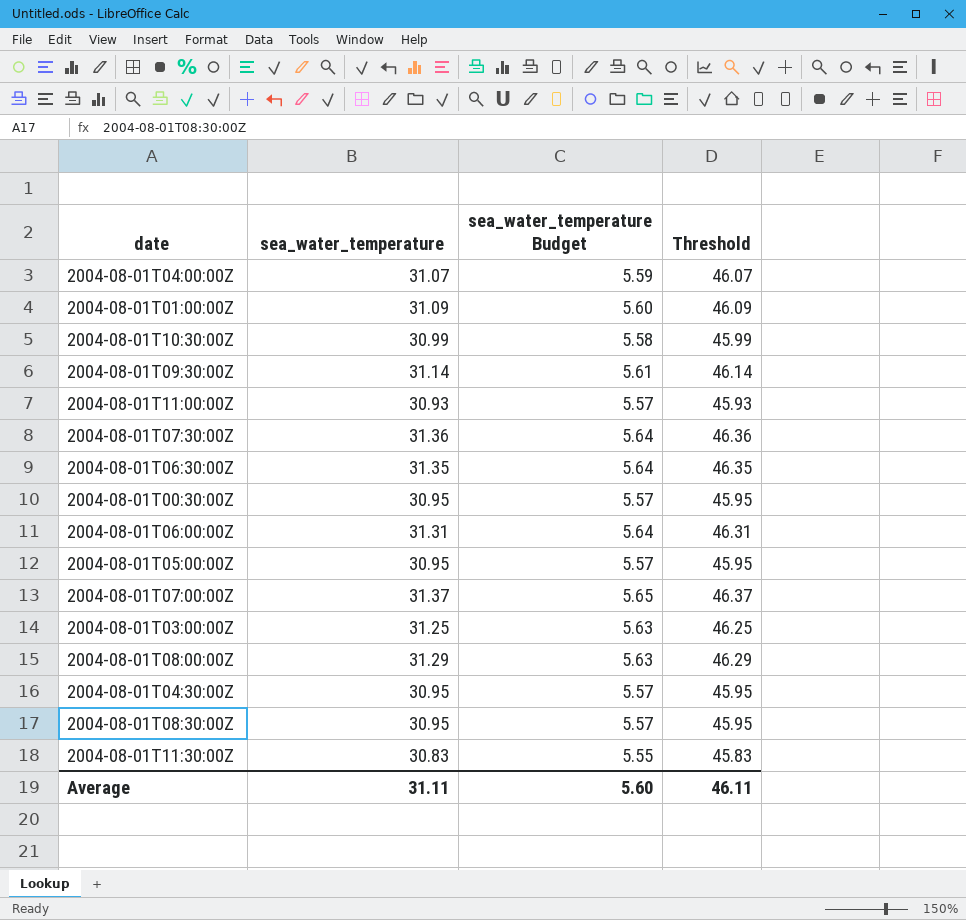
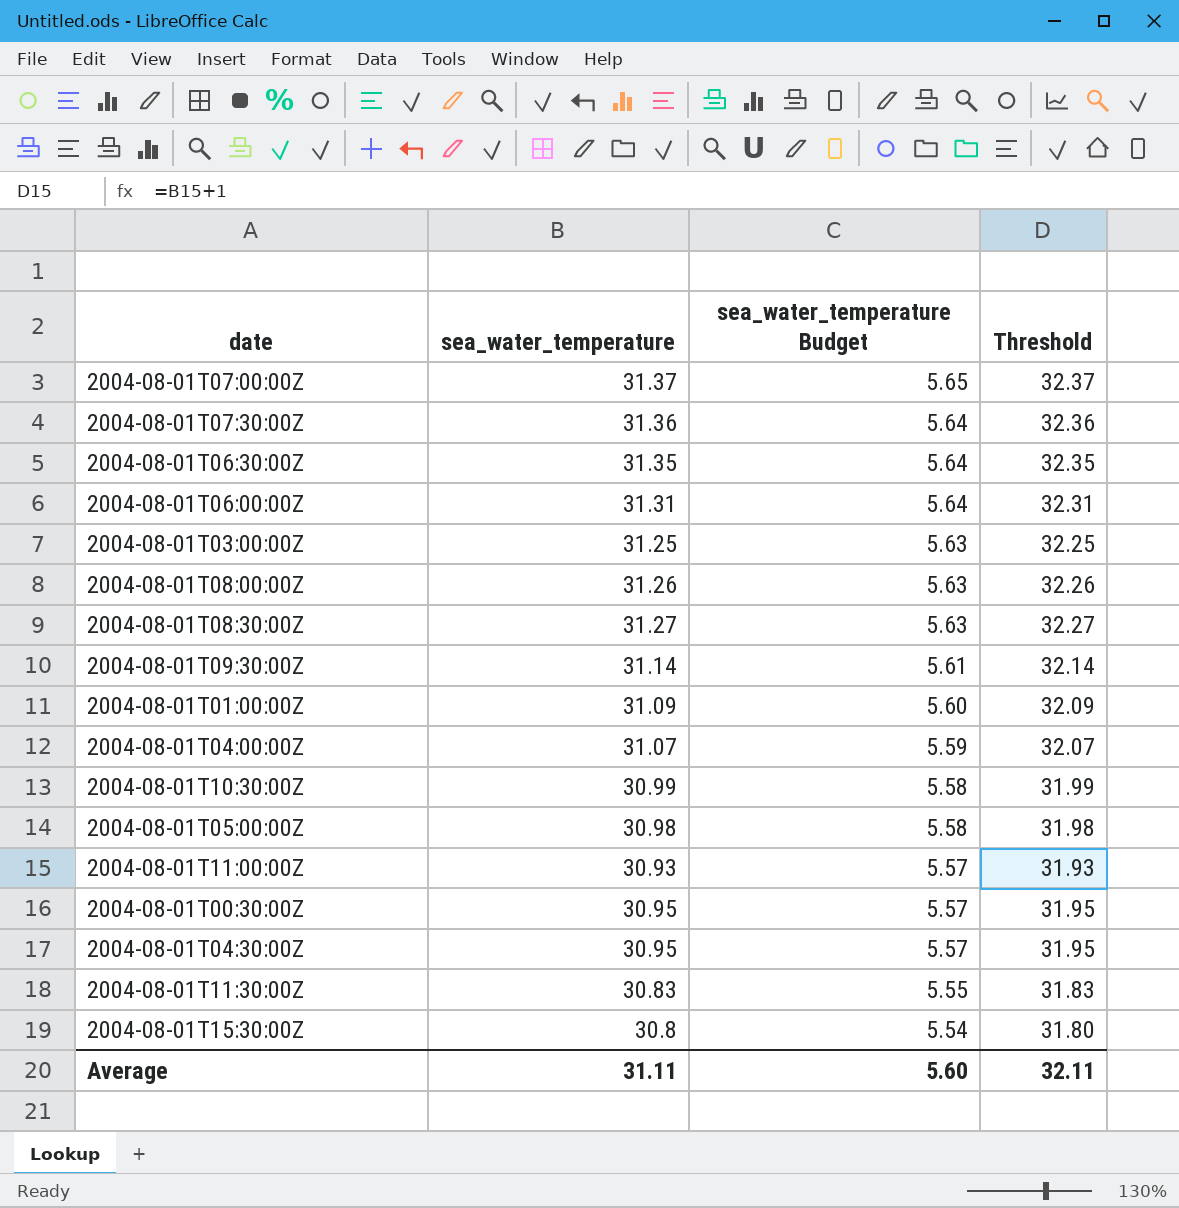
row order: none -> sea_water_temperature Budget descending
column Threshold | formula: [sea_water_temperature] + 15 -> [sea_water_temperature] + 1
2004-08-01T08:00:00Z | sea_water_temperature: 31.29 -> 31.26
2004-08-01T08:30:00Z | sea_water_temperature: 30.95 -> 31.27
2004-08-01T08:30:00Z | sea_water_temperature Budget: 5.57 -> 5.63
2004-08-01T05:00:00Z | sea_water_temperature: 30.95 -> 30.98
2004-08-01T05:00:00Z | sea_water_temperature Budget: 5.57 -> 5.58
row 2004-08-01T15:30:00Z: none -> 30.8 | 5.54 | 31.80
Average | Threshold: 46.11 -> 32.11

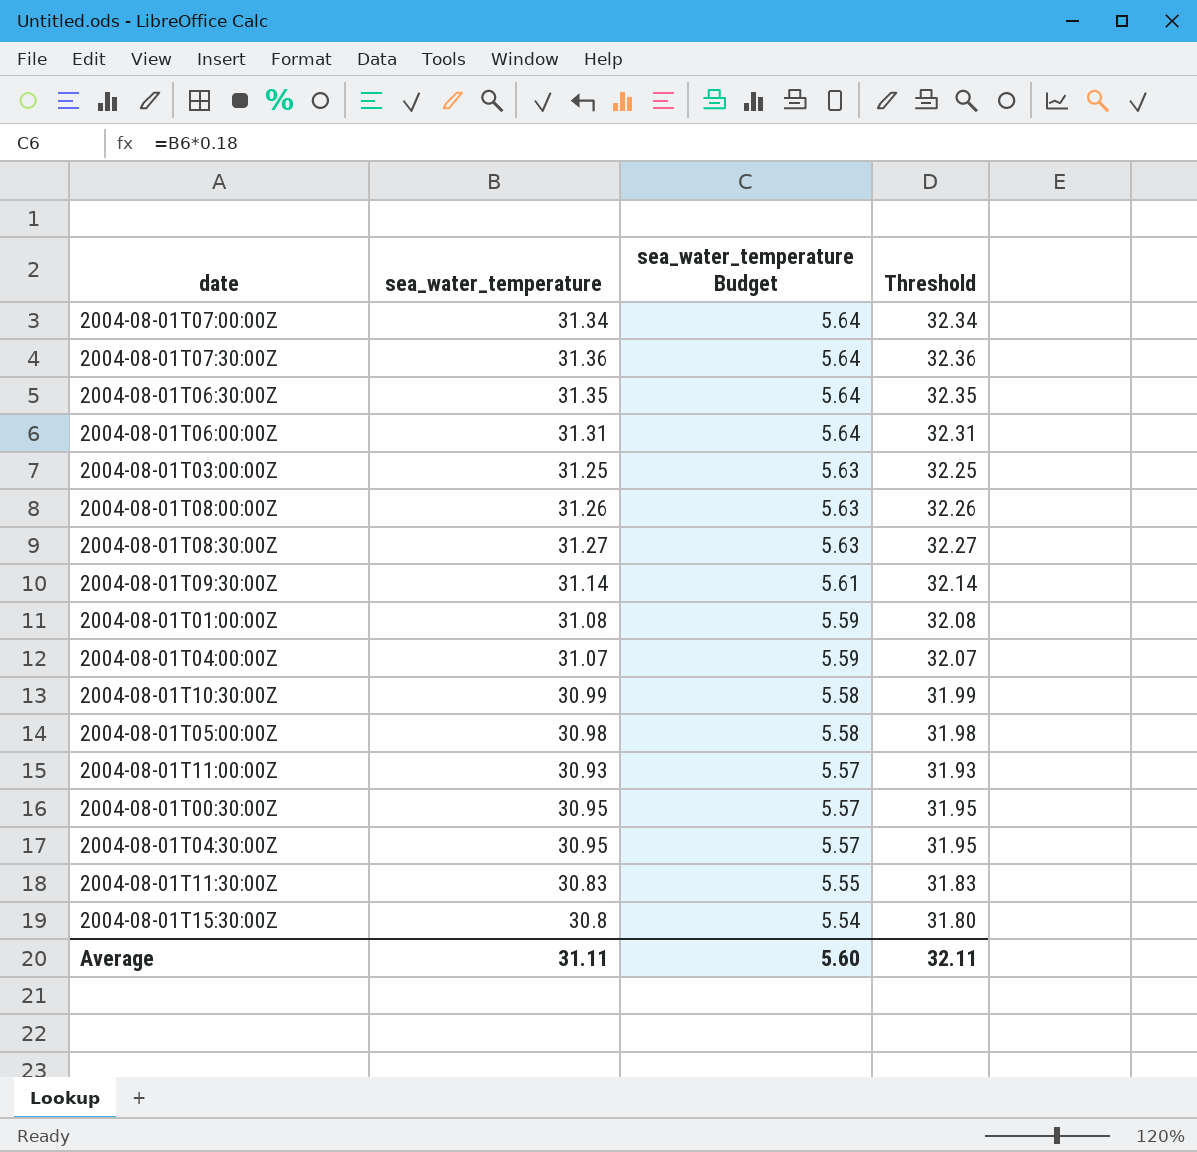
2004-08-01T07:00:00Z | sea_water_temperature: 31.37 -> 31.34
2004-08-01T07:00:00Z | sea_water_temperature Budget: 5.65 -> 5.64
2004-08-01T07:00:00Z | Threshold: 32.37 -> 32.34
2004-08-01T01:00:00Z | sea_water_temperature: 31.09 -> 31.08
2004-08-01T01:00:00Z | sea_water_temperature Budget: 5.60 -> 5.59
2004-08-01T01:00:00Z | Threshold: 32.09 -> 32.08

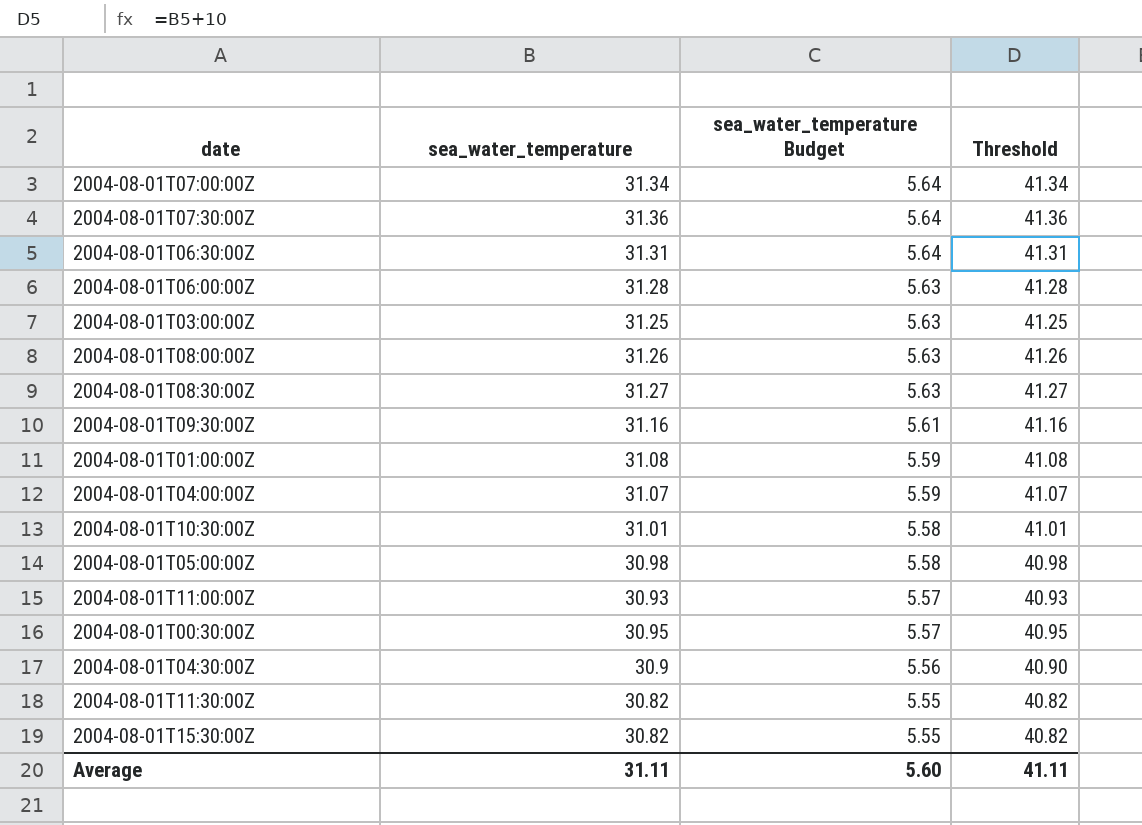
column Threshold | formula: [sea_water_temperature] + 1 -> [sea_water_temperature] + 10
2004-08-01T06:30:00Z | sea_water_temperature: 31.35 -> 31.31
2004-08-01T06:00:00Z | sea_water_temperature: 31.31 -> 31.28
2004-08-01T06:00:00Z | sea_water_temperature Budget: 5.64 -> 5.63
2004-08-01T09:30:00Z | sea_water_temperature: 31.14 -> 31.16
2004-08-01T10:30:00Z | sea_water_temperature: 30.99 -> 31.01
2004-08-01T04:30:00Z | sea_water_temperature: 30.95 -> 30.9
2004-08-01T04:30:00Z | sea_water_temperature Budget: 5.57 -> 5.56
2004-08-01T11:30:00Z | sea_water_temperature: 30.83 -> 30.82
2004-08-01T15:30:00Z | sea_water_temperature: 30.8 -> 30.82
2004-08-01T15:30:00Z | sea_water_temperature Budget: 5.54 -> 5.55
Average | Threshold: 32.11 -> 41.11

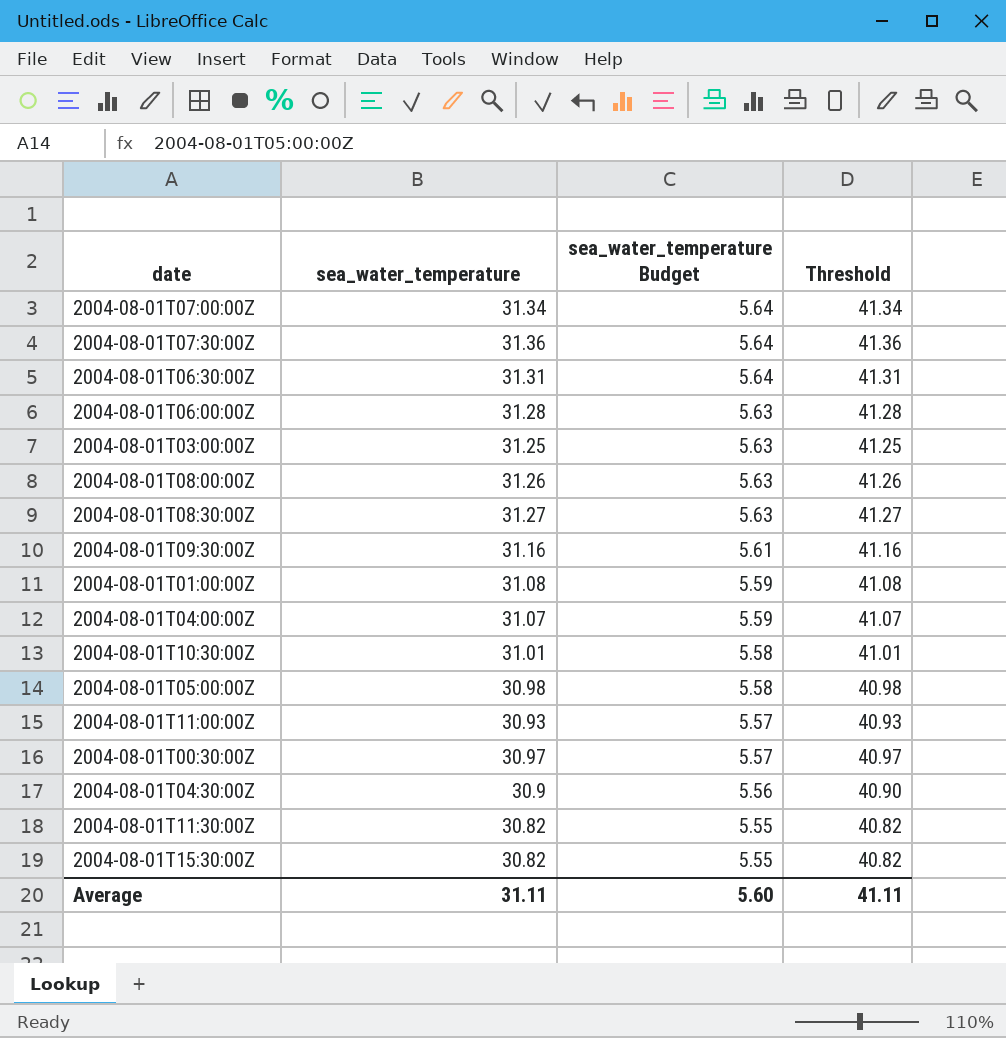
2004-08-01T00:30:00Z | sea_water_temperature: 30.95 -> 30.97
2004-08-01T00:30:00Z | Threshold: 40.95 -> 40.97

